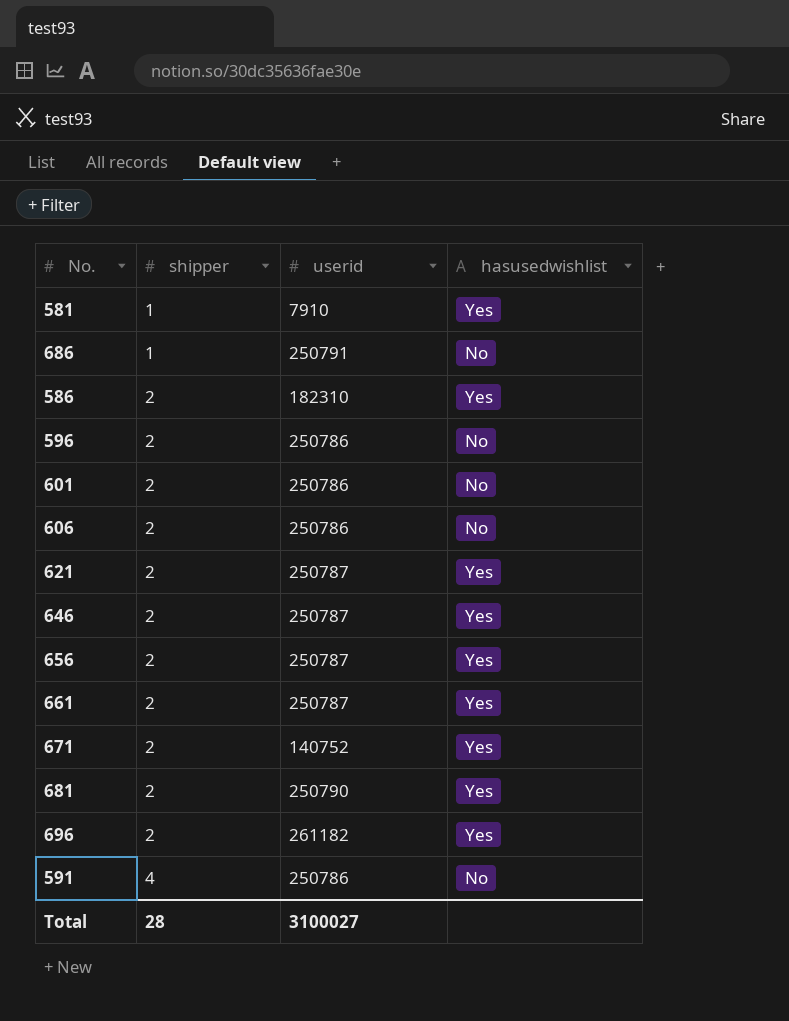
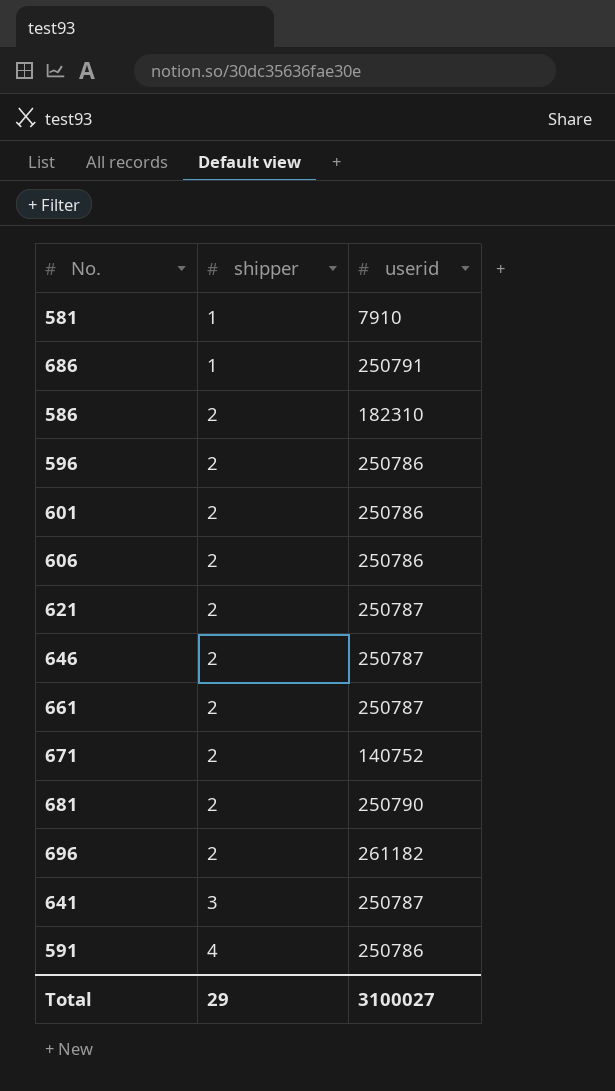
column hasusedwishlist | position: 4 -> none
row 656: 2 | 250787 | Yes -> none
row 641: none -> 3 | 250787
Total | shipper: 28 -> 29

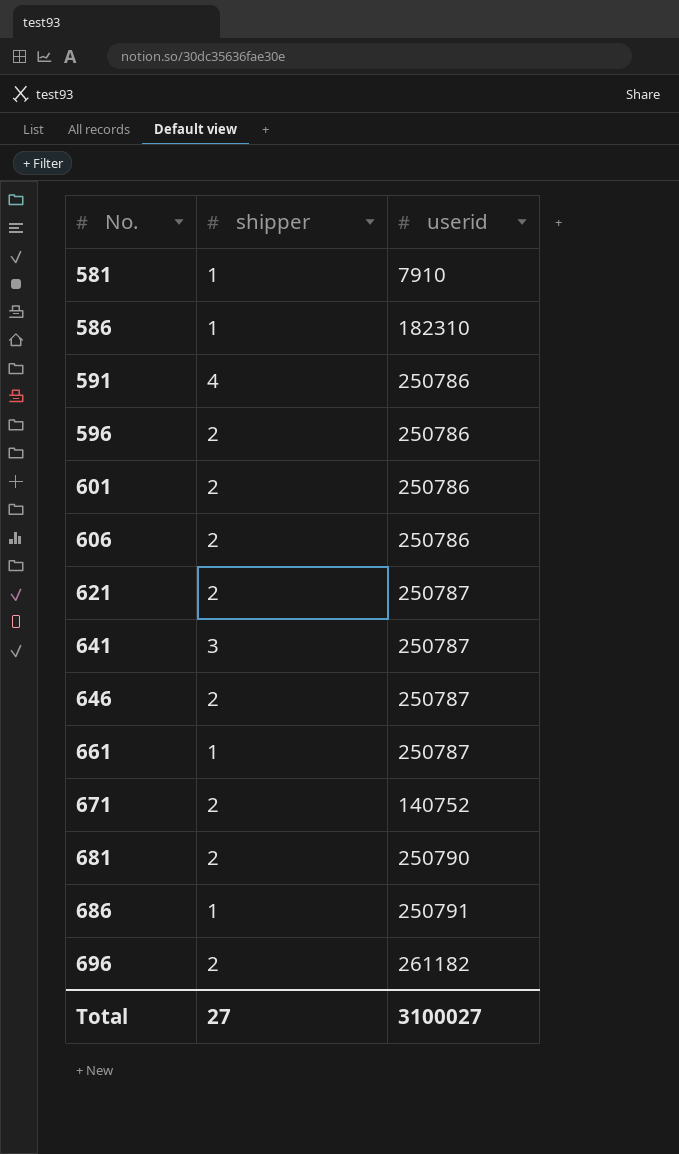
row order: shipper ascending -> No. ascending
586 | shipper: 2 -> 1
661 | shipper: 2 -> 1
Total | shipper: 29 -> 27

